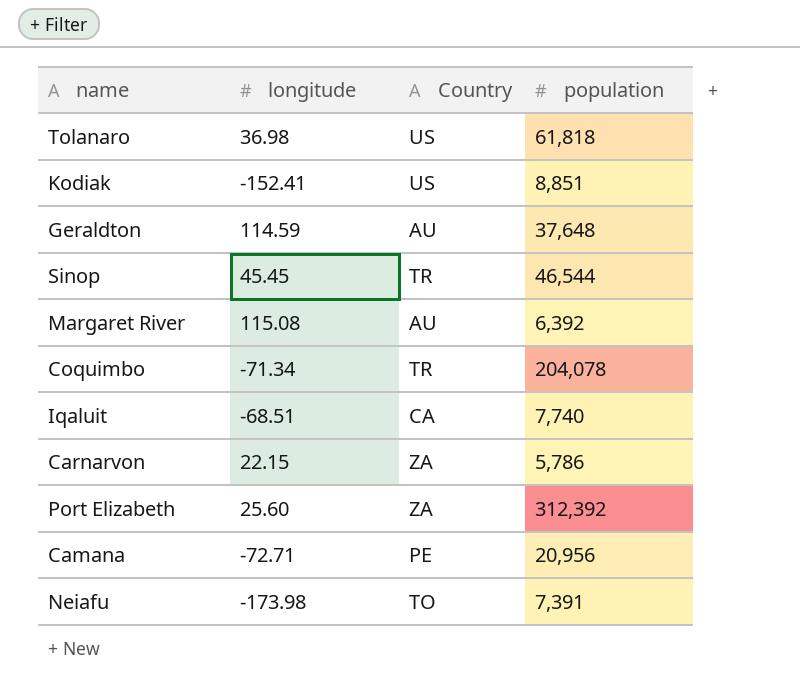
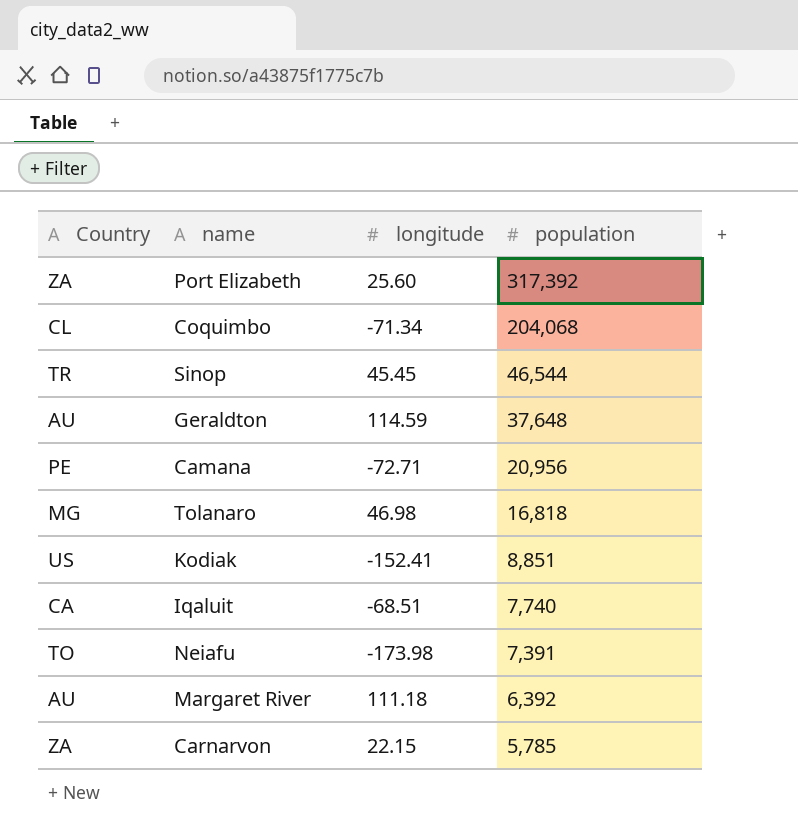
row order: none -> population descending
column Country | position: 3 -> 1
Port Elizabeth | population: 312,392 -> 317,392
Coquimbo | Country: TR -> CL
Coquimbo | population: 204,078 -> 204,068
Tolanaro | Country: US -> MG
Tolanaro | longitude: 36.98 -> 46.98
Tolanaro | population: 61,818 -> 16,818
Margaret River | longitude: 115.08 -> 111.18
Carnarvon | population: 5,786 -> 5,785

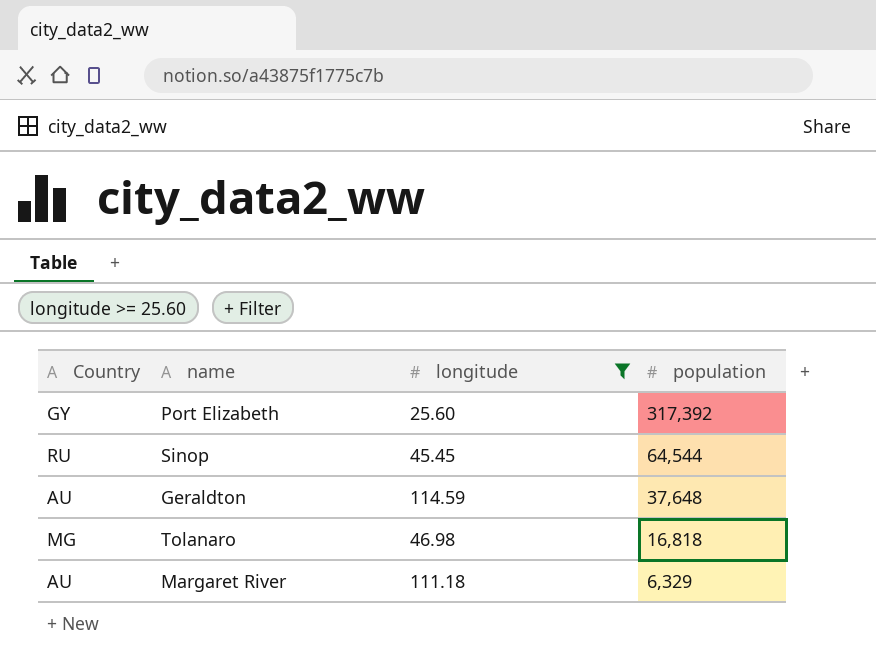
filter: none -> longitude >= 25.60
Port Elizabeth | Country: ZA -> GY
Sinop | Country: TR -> RU
Sinop | population: 46,544 -> 64,544
Margaret River | population: 6,392 -> 6,329

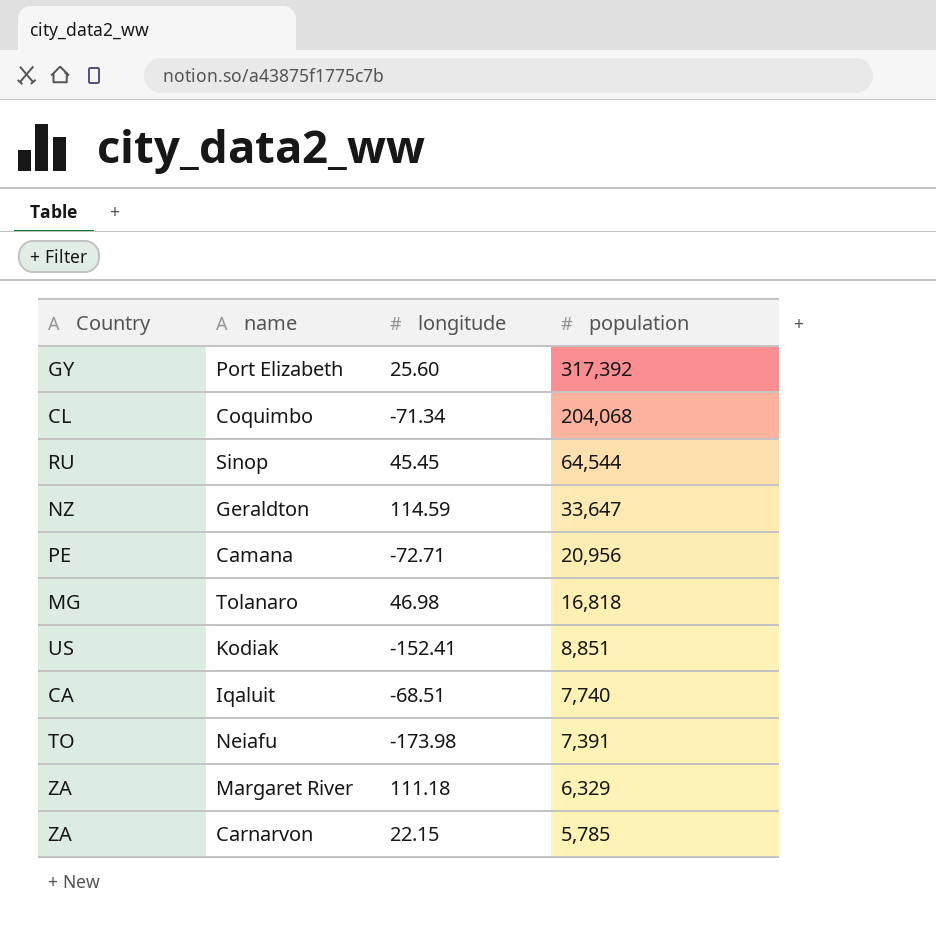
filter: longitude >= 25.60 -> none
Geraldton | Country: AU -> NZ
Geraldton | population: 37,648 -> 33,647
Margaret River | Country: AU -> ZA

